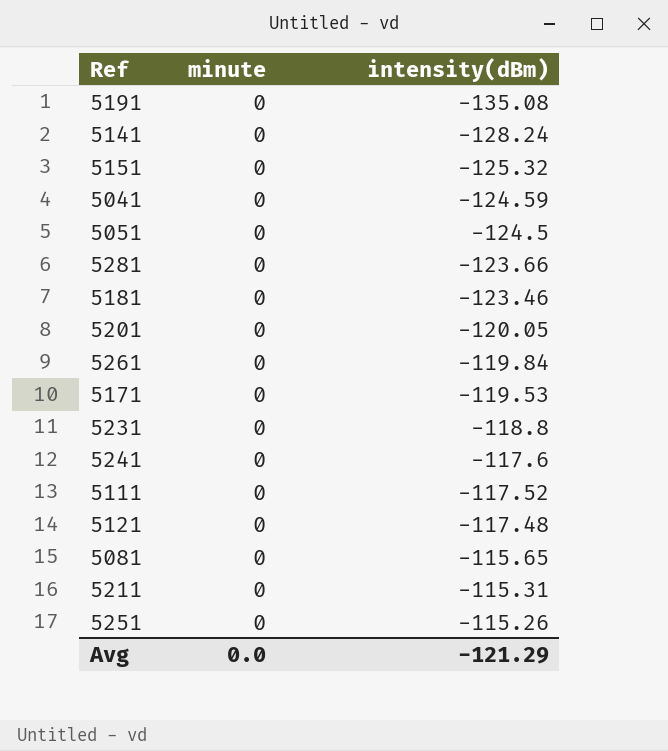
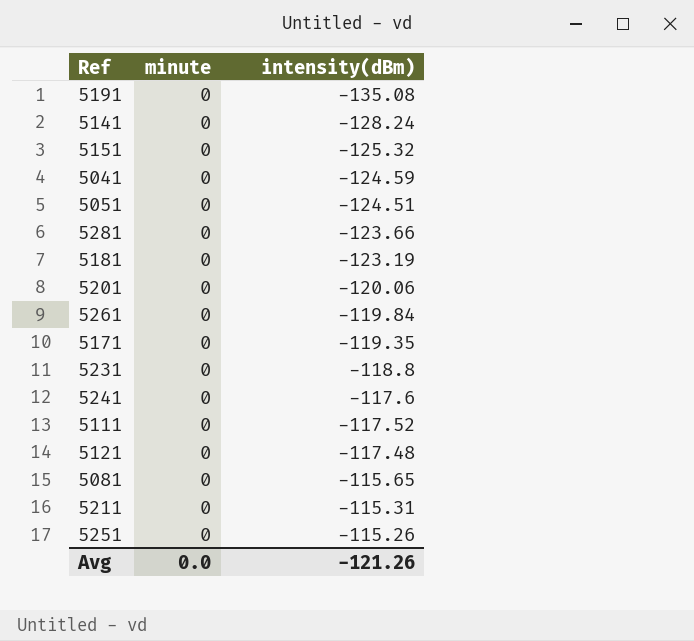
5051 | intensity(dBm): -124.5 -> -124.51
5181 | intensity(dBm): -123.46 -> -123.19
5201 | intensity(dBm): -120.05 -> -120.06
5171 | intensity(dBm): -119.53 -> -119.35
Avg | intensity(dBm): -121.29 -> -121.26

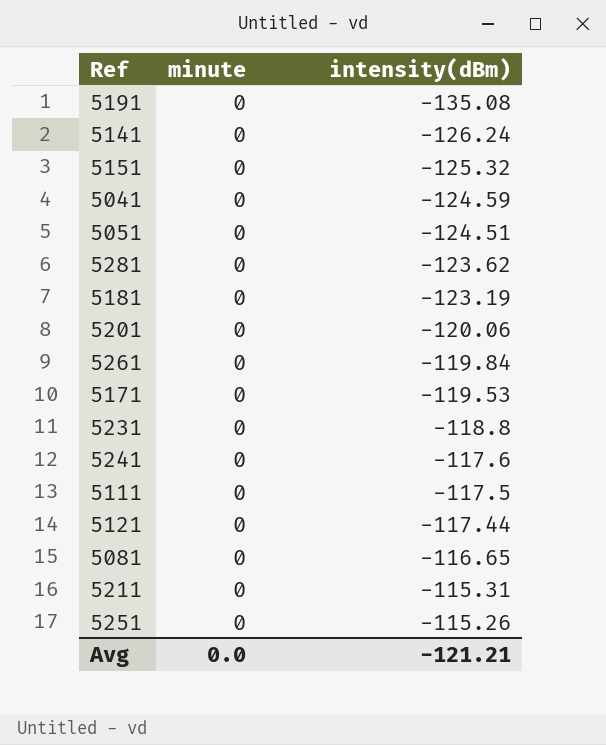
5141 | intensity(dBm): -128.24 -> -126.24
5281 | intensity(dBm): -123.66 -> -123.62
5171 | intensity(dBm): -119.35 -> -119.53
5111 | intensity(dBm): -117.52 -> -117.5
5121 | intensity(dBm): -117.48 -> -117.44
5081 | intensity(dBm): -115.65 -> -116.65
Avg | intensity(dBm): -121.26 -> -121.21

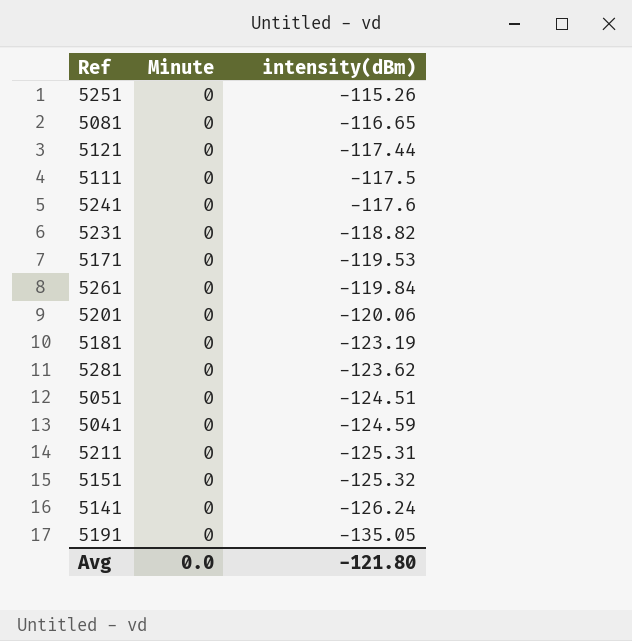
row order: intensity(dBm) ascending -> intensity(dBm) descending
column name: minute -> Minute
5231 | intensity(dBm): -118.8 -> -118.82
5211 | intensity(dBm): -115.31 -> -125.31
5191 | intensity(dBm): -135.08 -> -135.05
Avg | intensity(dBm): -121.21 -> -121.80

